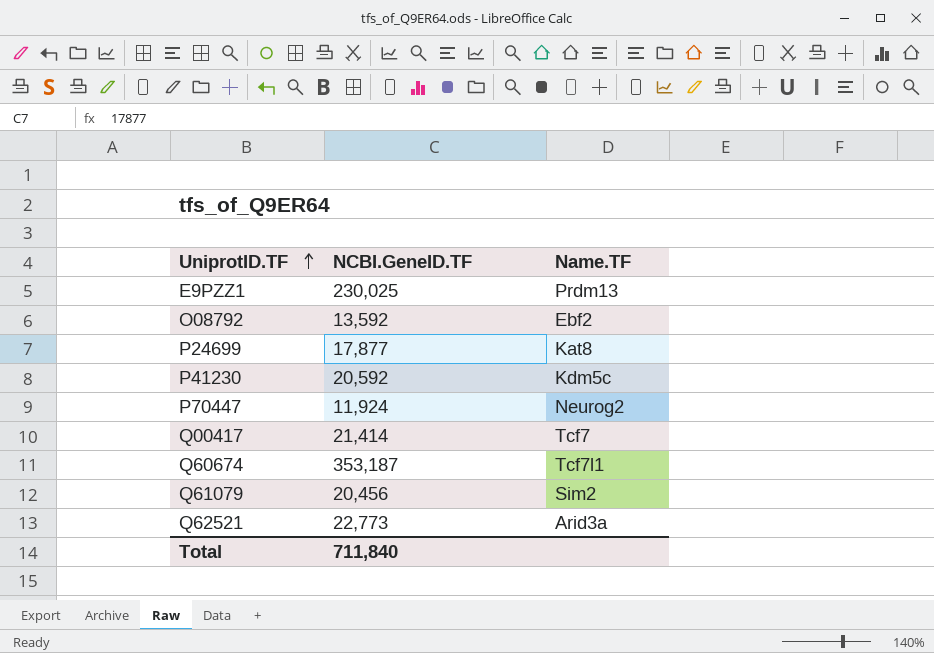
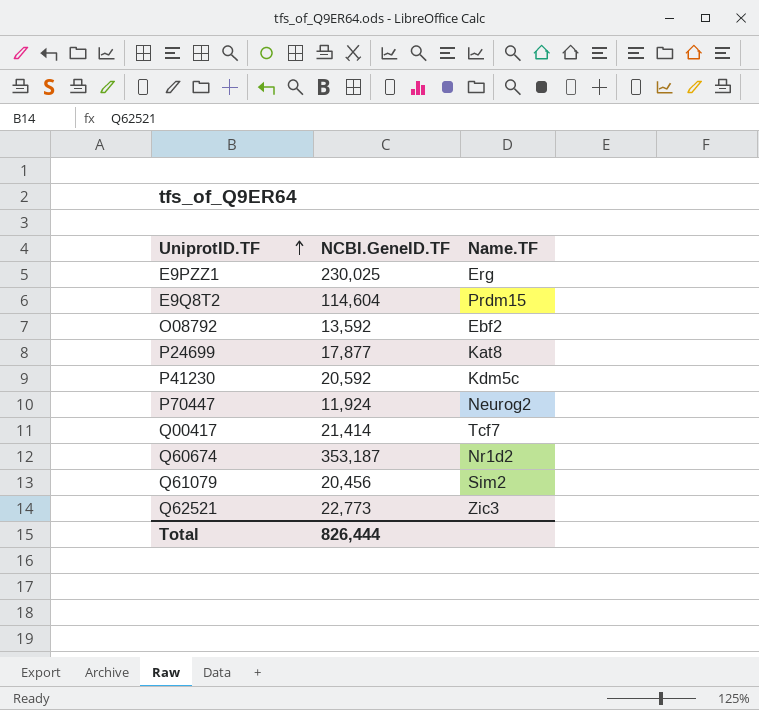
E9PZZ1 | Name.TF: Prdm13 -> Erg
row E9Q8T2: none -> 114,604 | Prdm15
Q60674 | Name.TF: Tcf7l1 -> Nr1d2
Q62521 | Name.TF: Arid3a -> Zic3
Total | NCBI.GeneID.TF: 711,840 -> 826,444

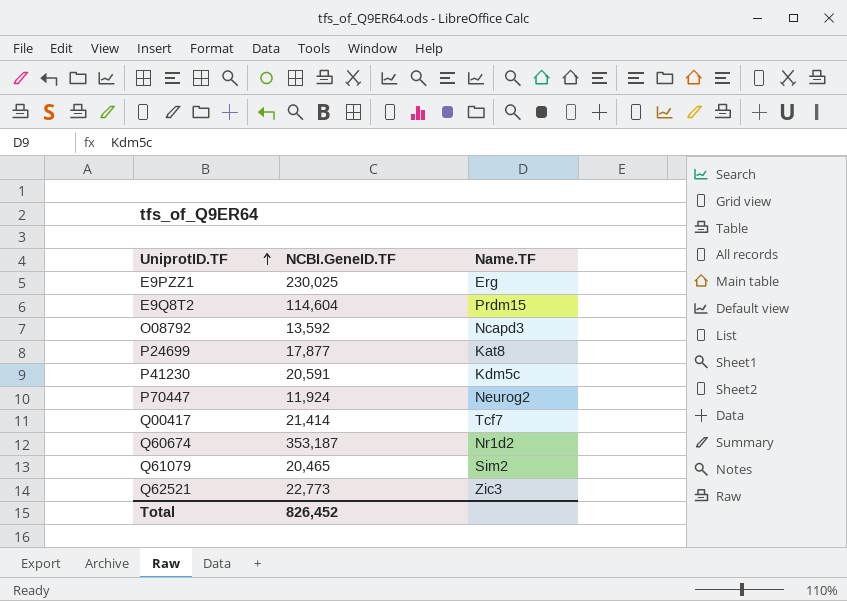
O08792 | Name.TF: Ebf2 -> Ncapd3
P41230 | NCBI.GeneID.TF: 20,592 -> 20,591
Q61079 | NCBI.GeneID.TF: 20,456 -> 20,465
Total | NCBI.GeneID.TF: 826,444 -> 826,452

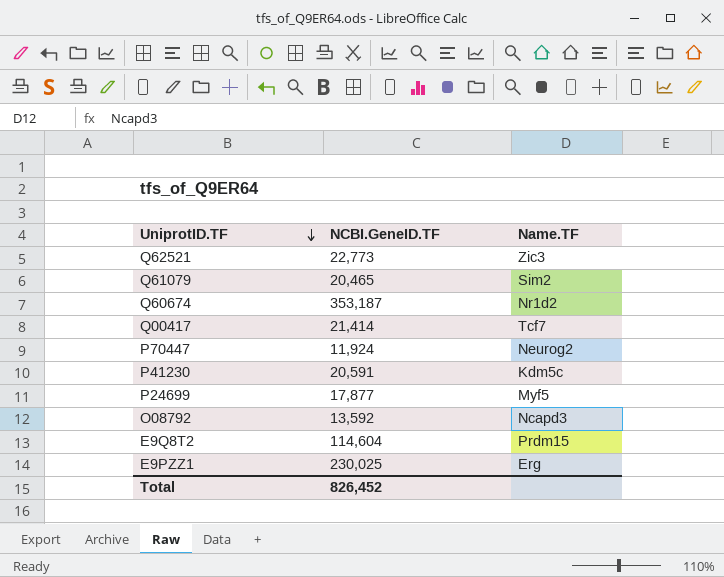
row order: UniprotID.TF ascending -> UniprotID.TF descending
P24699 | Name.TF: Kat8 -> Myf5

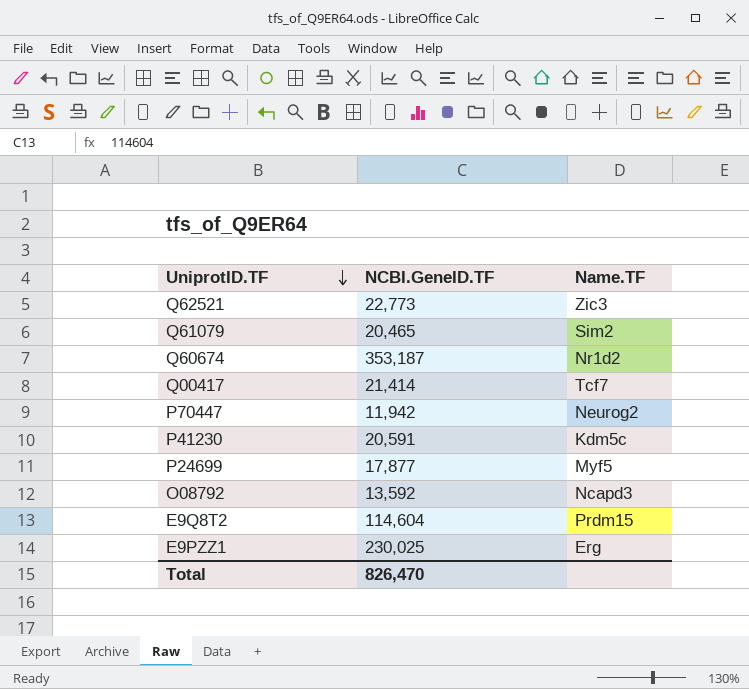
P70447 | NCBI.GeneID.TF: 11,924 -> 11,942
Total | NCBI.GeneID.TF: 826,452 -> 826,470

